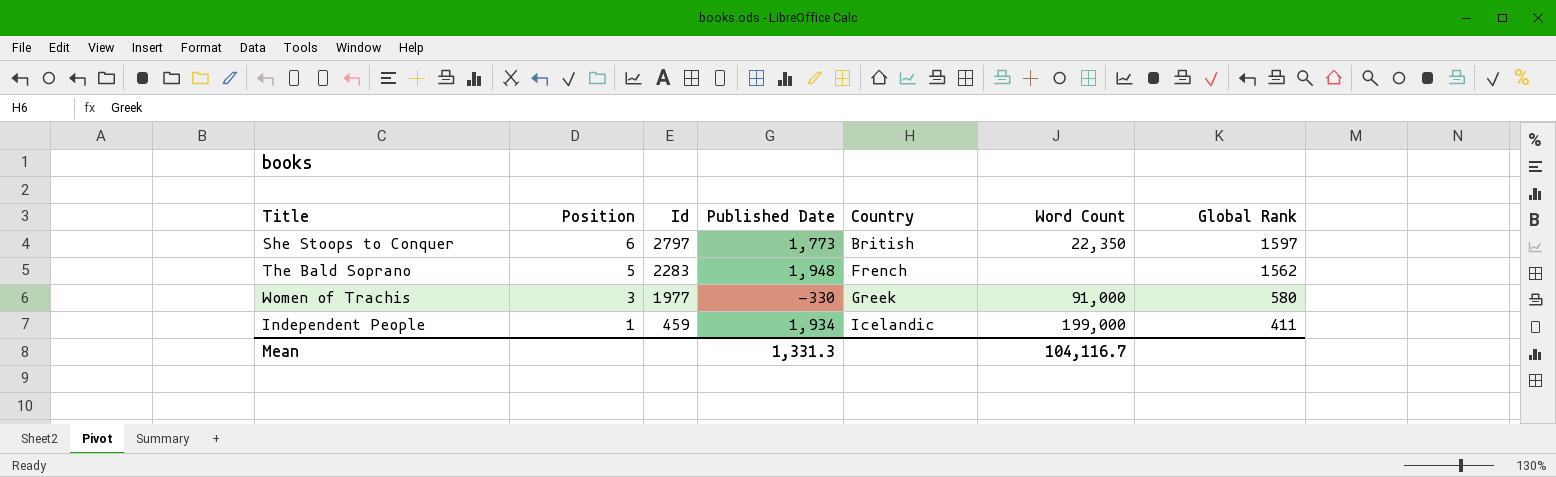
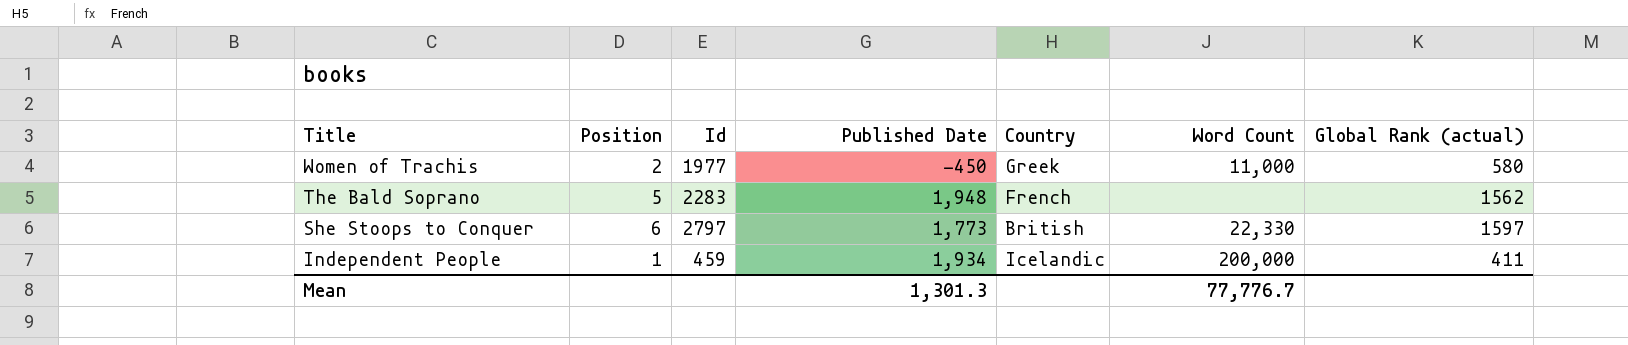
row order: Position descending -> Title descending
column name: Global Rank -> Global Rank (actual)
Women of Trachis | Position: 3 -> 2
Women of Trachis | Published Date: -330 -> -450
Women of Trachis | Word Count: 91,000 -> 11,000
She Stoops to Conquer | Word Count: 22,350 -> 22,330
Independent People | Word Count: 199,000 -> 200,000
Mean | Published Date: 1,331.3 -> 1,301.3
Mean | Word Count: 104,116.7 -> 77,776.7

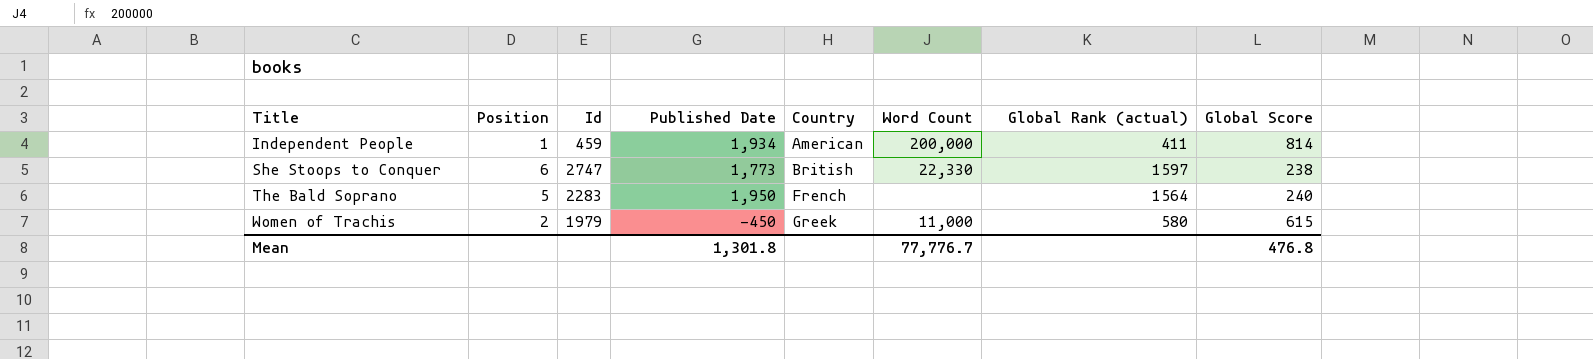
row order: Title descending -> Title ascending
column Global Score | position: none -> 8
Independent People | Country: Icelandic -> American
She Stoops to Conquer | Id: 2797 -> 2747
The Bald Soprano | Published Date: 1,948 -> 1,950
The Bald Soprano | Global Rank (actual): 1562 -> 1564
Women of Trachis | Id: 1977 -> 1979
Mean | Published Date: 1,301.3 -> 1,301.8

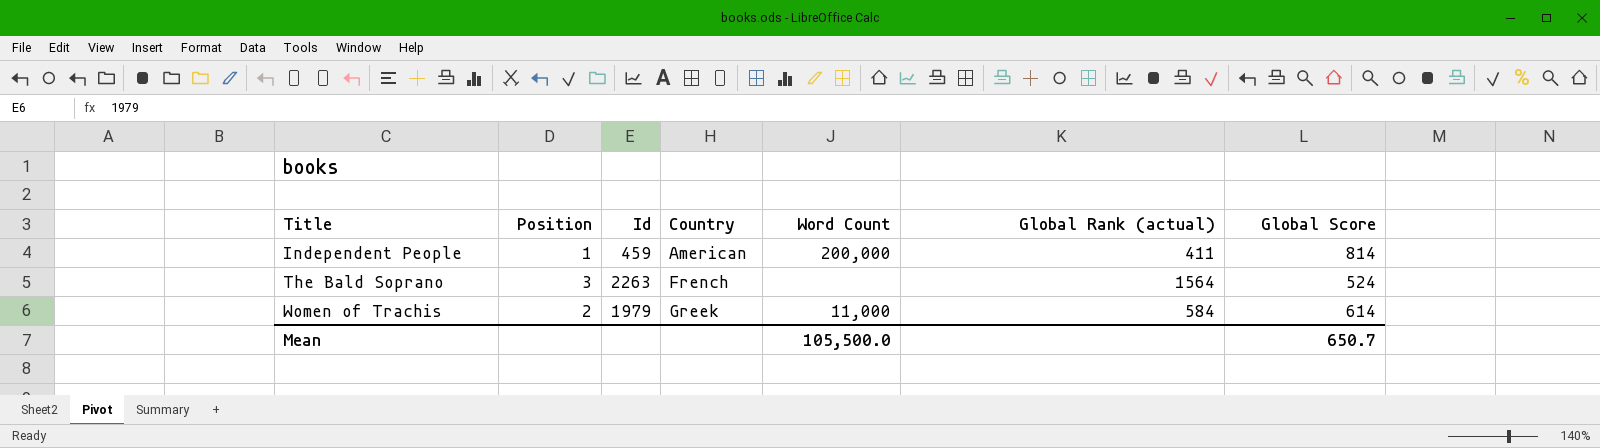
column Published Date | position: 4 -> none
row She Stoops to Conquer: 6 | 2747 | 1,773 | British | 22,330 | 1597 | 238 -> none
The Bald Soprano | Position: 5 -> 3
The Bald Soprano | Id: 2283 -> 2263
The Bald Soprano | Global Score: 240 -> 524
Women of Trachis | Global Rank (actual): 580 -> 584
Women of Trachis | Global Score: 615 -> 614
Mean | Word Count: 77,776.7 -> 105,500.0
Mean | Global Score: 476.8 -> 650.7

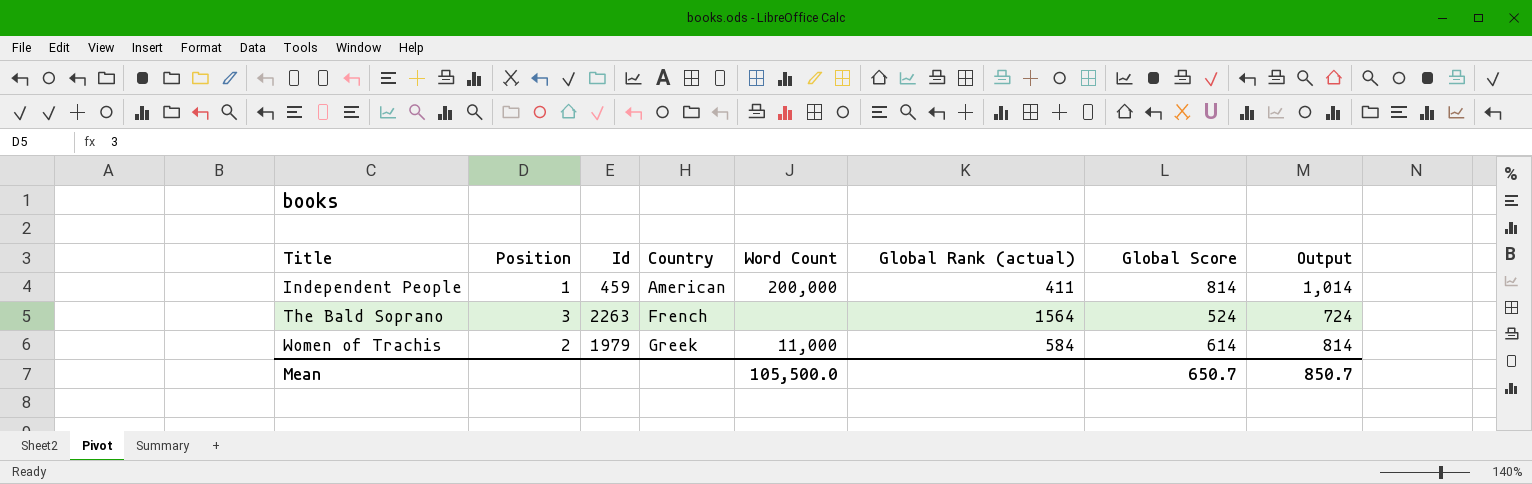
column Output | formula: none -> [Global Score] + 200

